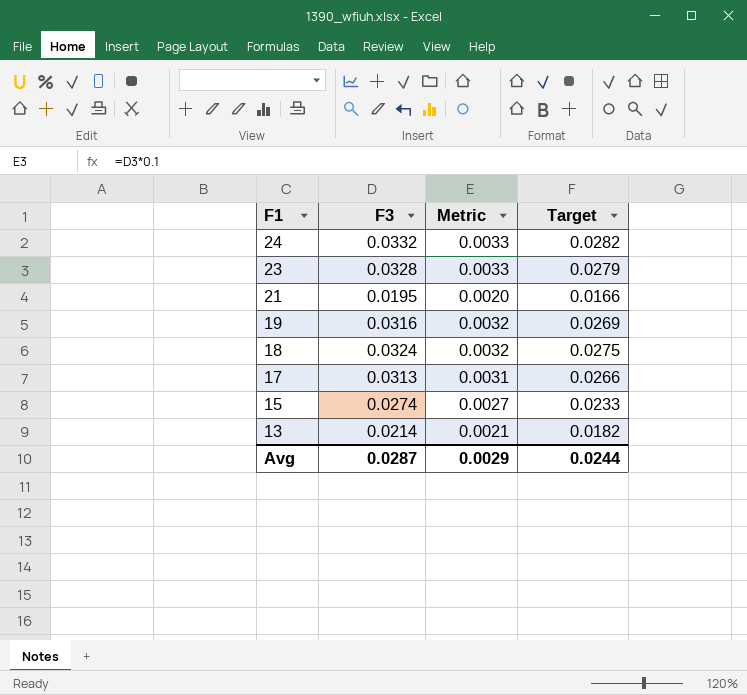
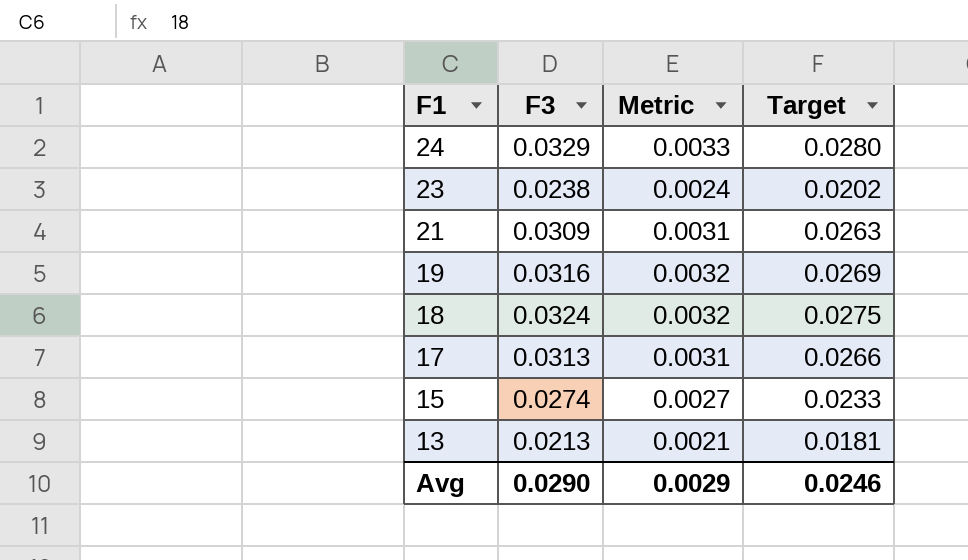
24 | F3: 0.0332 -> 0.0329
24 | Target: 0.0282 -> 0.0280
23 | F3: 0.0328 -> 0.0238
23 | Metric: 0.0033 -> 0.0024
23 | Target: 0.0279 -> 0.0202
21 | F3: 0.0195 -> 0.0309
21 | Metric: 0.0020 -> 0.0031
21 | Target: 0.0166 -> 0.0263
13 | F3: 0.0214 -> 0.0213
13 | Target: 0.0182 -> 0.0181
Avg | F3: 0.0287 -> 0.0290
Avg | Target: 0.0244 -> 0.0246

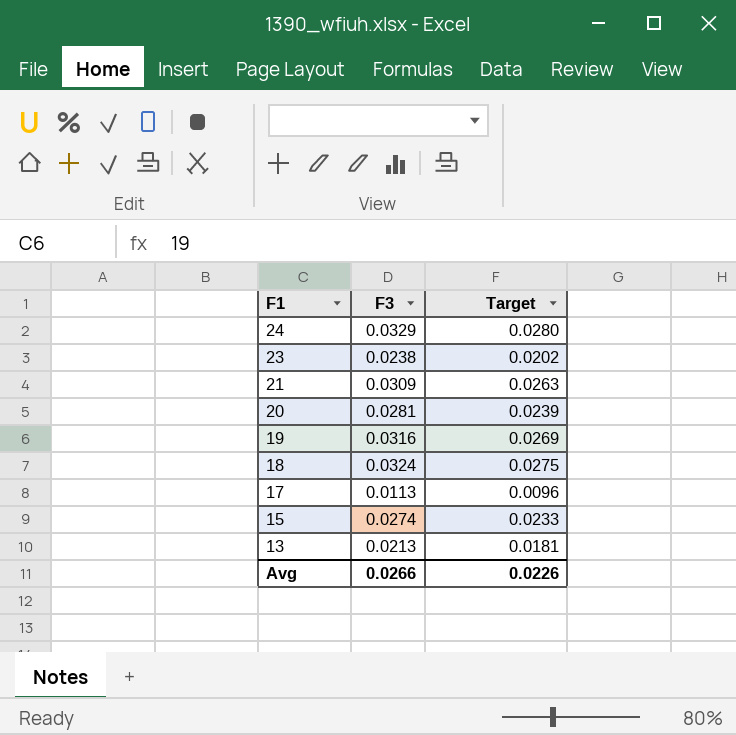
column Metric | formula: [F3] * 0.1 -> none
row 20: none -> 0.0281 | 0.0239
17 | F3: 0.0313 -> 0.0113
17 | Target: 0.0266 -> 0.0096
Avg | F3: 0.0290 -> 0.0266
Avg | Target: 0.0246 -> 0.0226

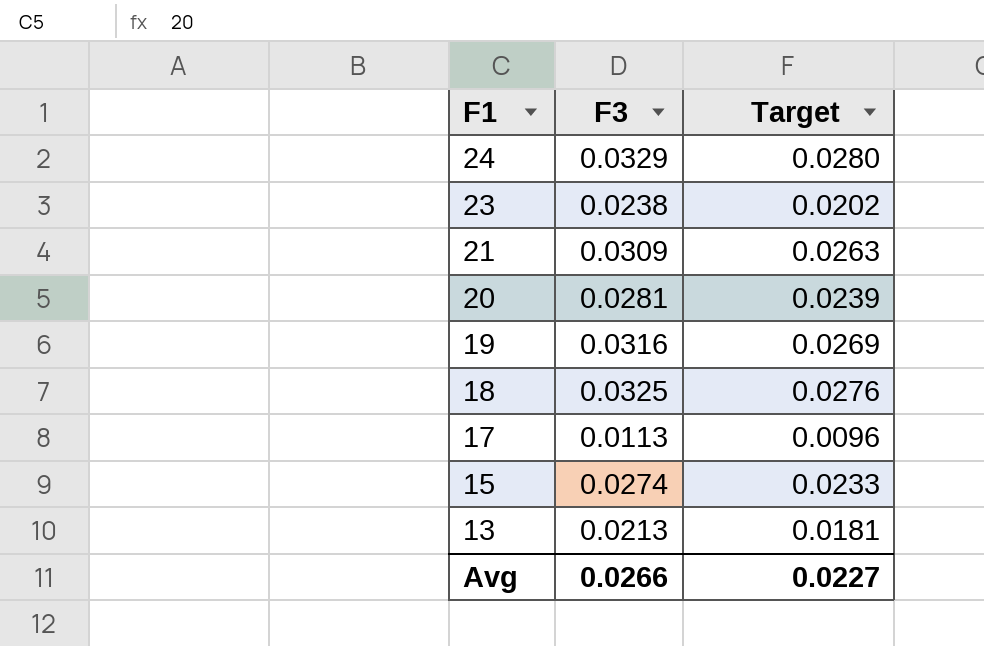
18 | F3: 0.0324 -> 0.0325
18 | Target: 0.0275 -> 0.0276
Avg | Target: 0.0226 -> 0.0227

